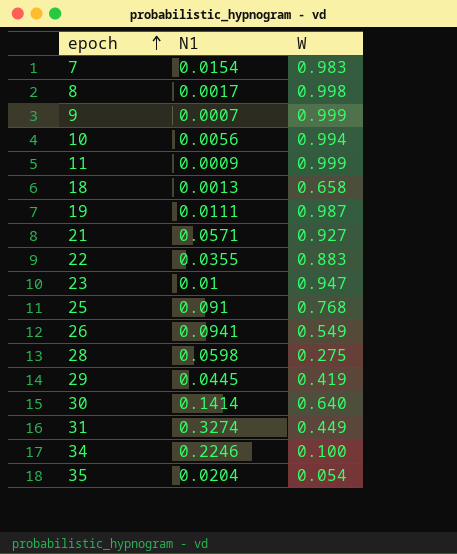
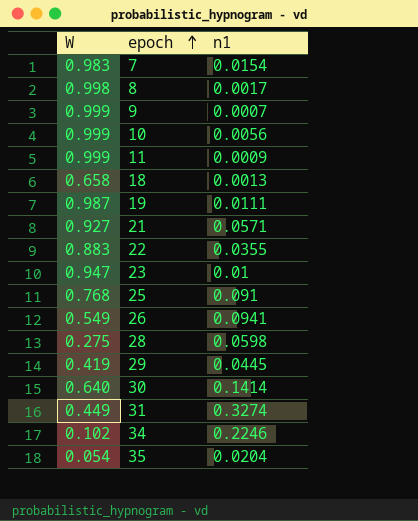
column W | position: 3 -> 1
column name: N1 -> n1
10 | W: 0.994 -> 0.999
34 | W: 0.100 -> 0.102

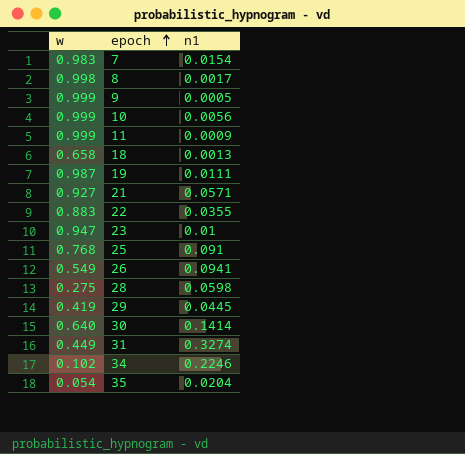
column name: W -> w
9 | n1: 0.0007 -> 0.0005

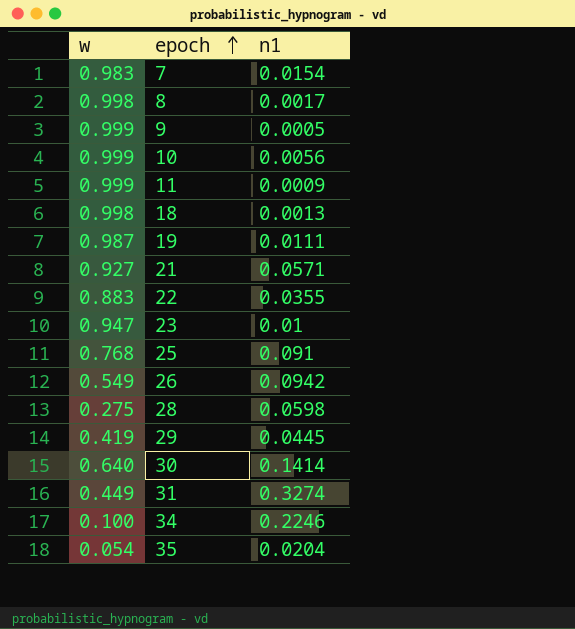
18 | w: 0.658 -> 0.998
26 | n1: 0.0941 -> 0.0942
34 | w: 0.102 -> 0.100

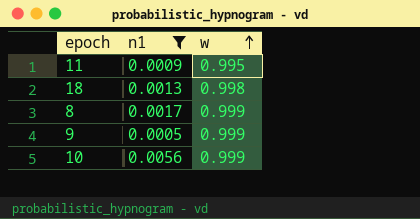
filter: none -> n1 <= 0.0056
row order: epoch ascending -> w ascending
column w | position: 1 -> 3
11 | w: 0.999 -> 0.995
8 | w: 0.998 -> 0.999

